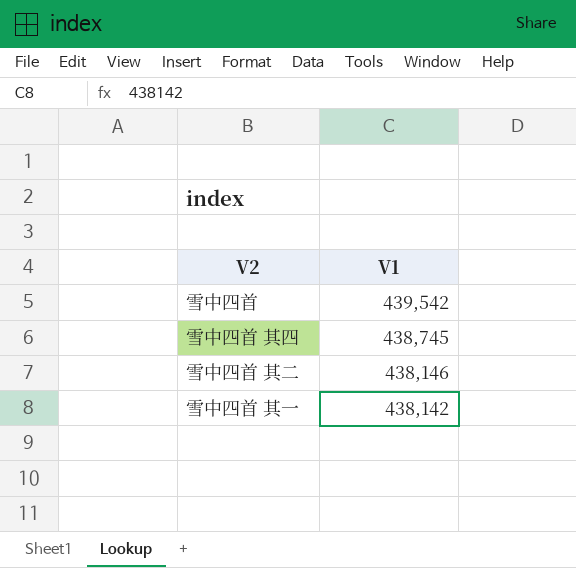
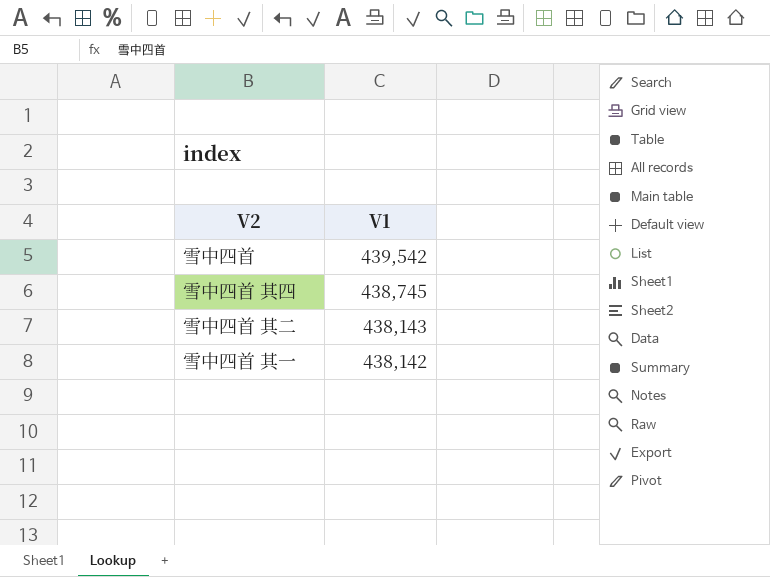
雪中四首 其二 | V1: 438,146 -> 438,143

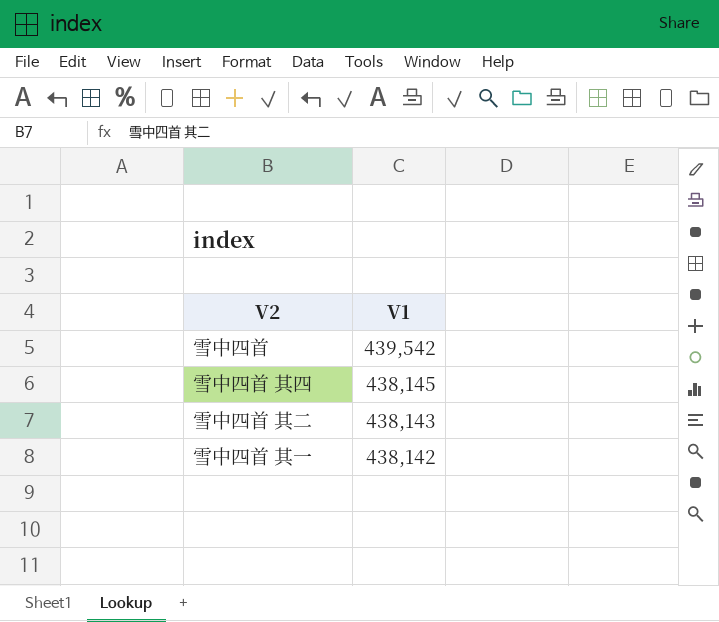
雪中四首 其四 | V1: 438,745 -> 438,145

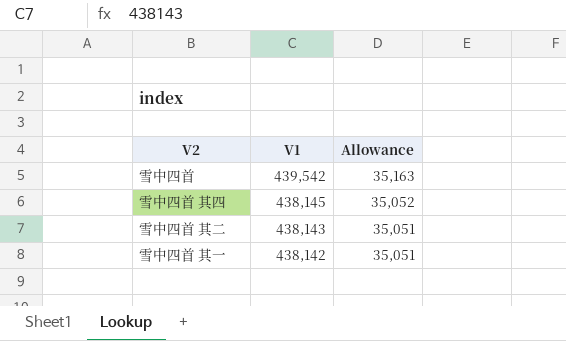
column Allowance | formula: none -> [V1] * 0.08

